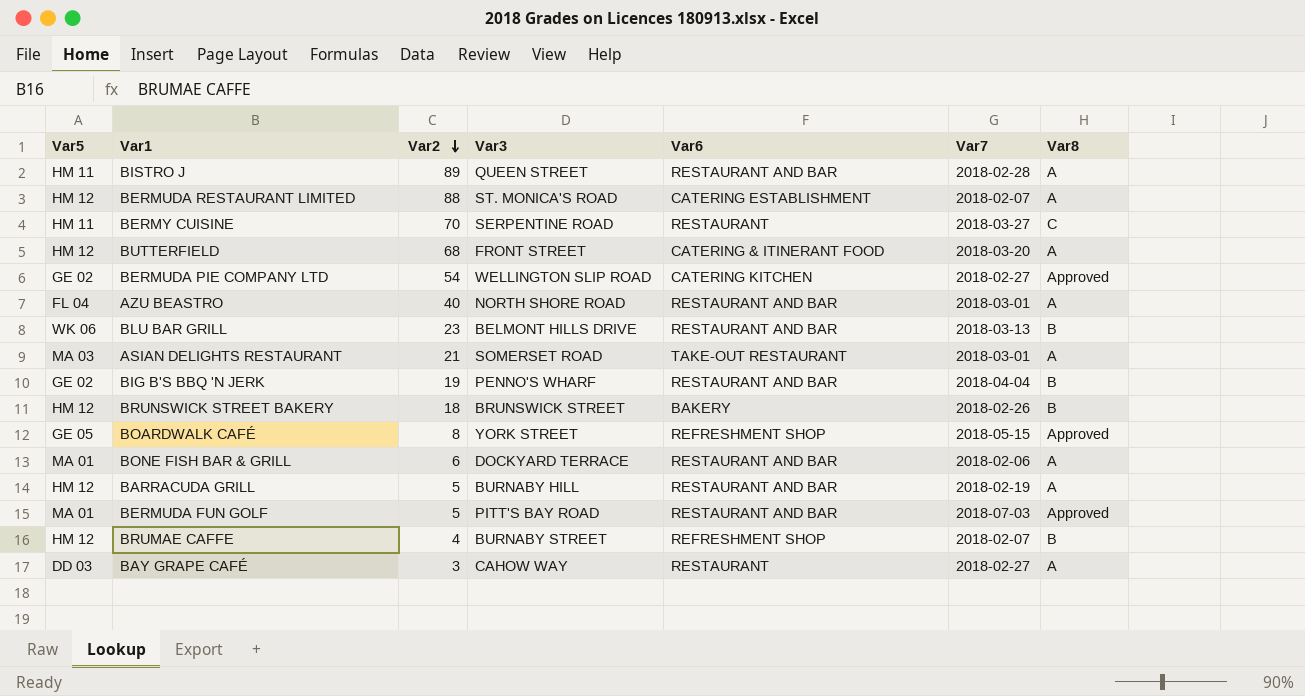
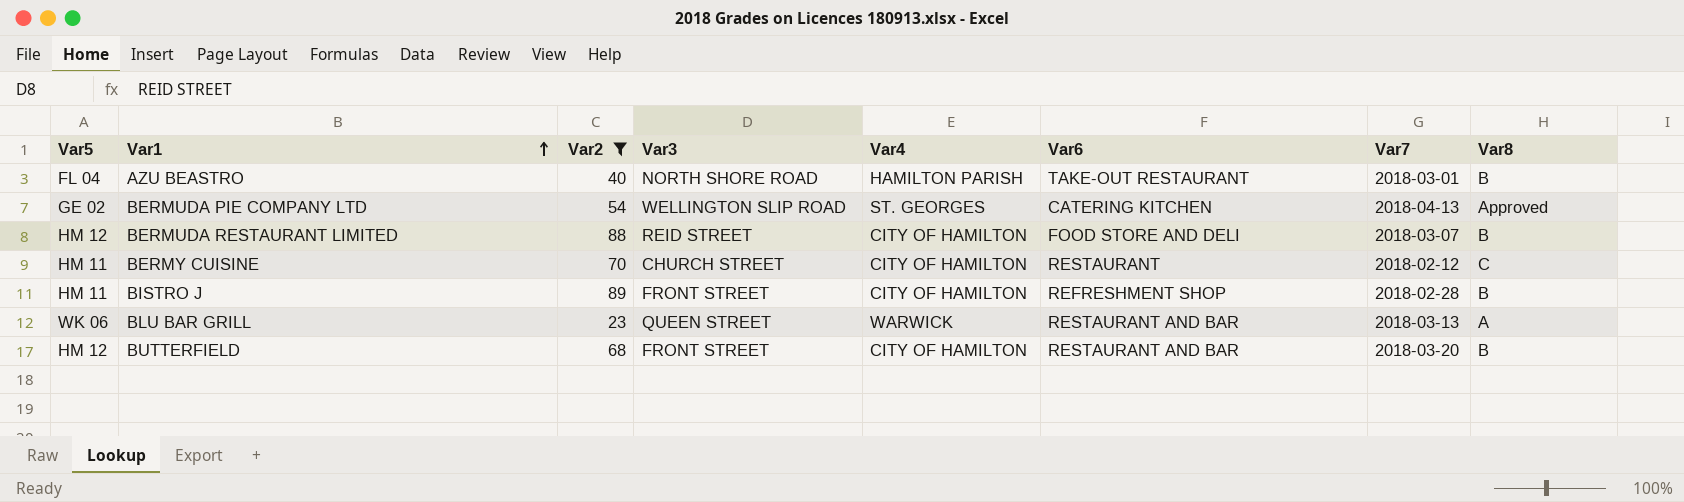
filter: none -> Var2 >= 23
row order: Var2 descending -> Var1 ascending
column Var4 | position: none -> 5
AZU BEASTRO | Var6: RESTAURANT AND BAR -> TAKE-OUT RESTAURANT
AZU BEASTRO | Var8: A -> B
BERMUDA PIE COMPANY LTD | Var7: 2018-02-27 -> 2018-04-13
BERMUDA RESTAURANT LIMITED | Var3: ST. MONICA'S ROAD -> REID STREET
BERMUDA RESTAURANT LIMITED | Var6: CATERING ESTABLISHMENT -> FOOD STORE AND DELI
BERMUDA RESTAURANT LIMITED | Var7: 2018-02-07 -> 2018-03-07
BERMUDA RESTAURANT LIMITED | Var8: A -> B
BERMY CUISINE | Var3: SERPENTINE ROAD -> CHURCH STREET
BERMY CUISINE | Var7: 2018-03-27 -> 2018-02-12
BISTRO J | Var3: QUEEN STREET -> FRONT STREET
BISTRO J | Var6: RESTAURANT AND BAR -> REFRESHMENT SHOP
BISTRO J | Var8: A -> B
BLU BAR GRILL | Var3: BELMONT HILLS DRIVE -> QUEEN STREET
BLU BAR GRILL | Var8: B -> A
BUTTERFIELD | Var6: CATERING & ITINERANT FOOD -> RESTAURANT AND BAR
BUTTERFIELD | Var8: A -> B

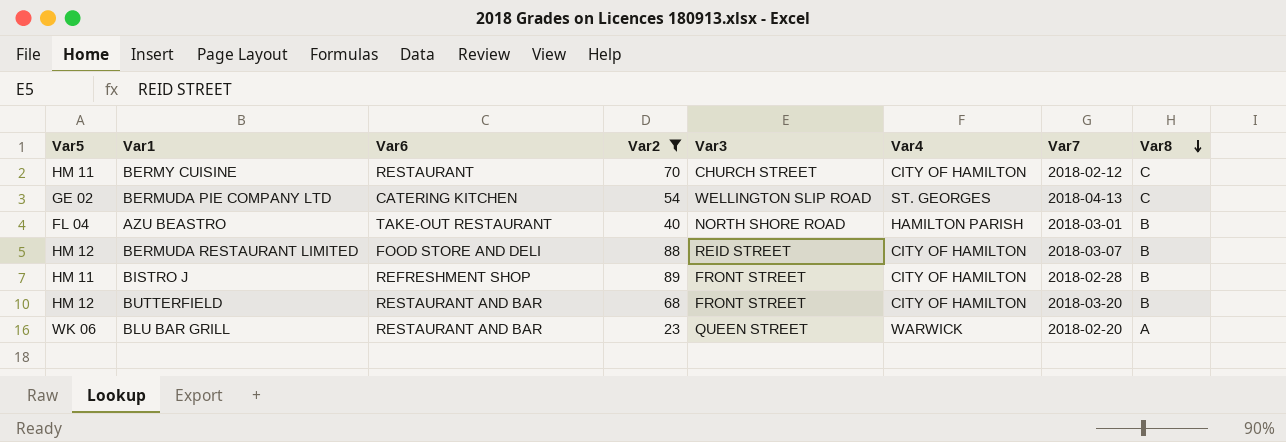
row order: Var1 ascending -> Var8 descending
column Var6 | position: 6 -> 3
BERMUDA PIE COMPANY LTD | Var8: Approved -> C
BLU BAR GRILL | Var7: 2018-03-13 -> 2018-02-20

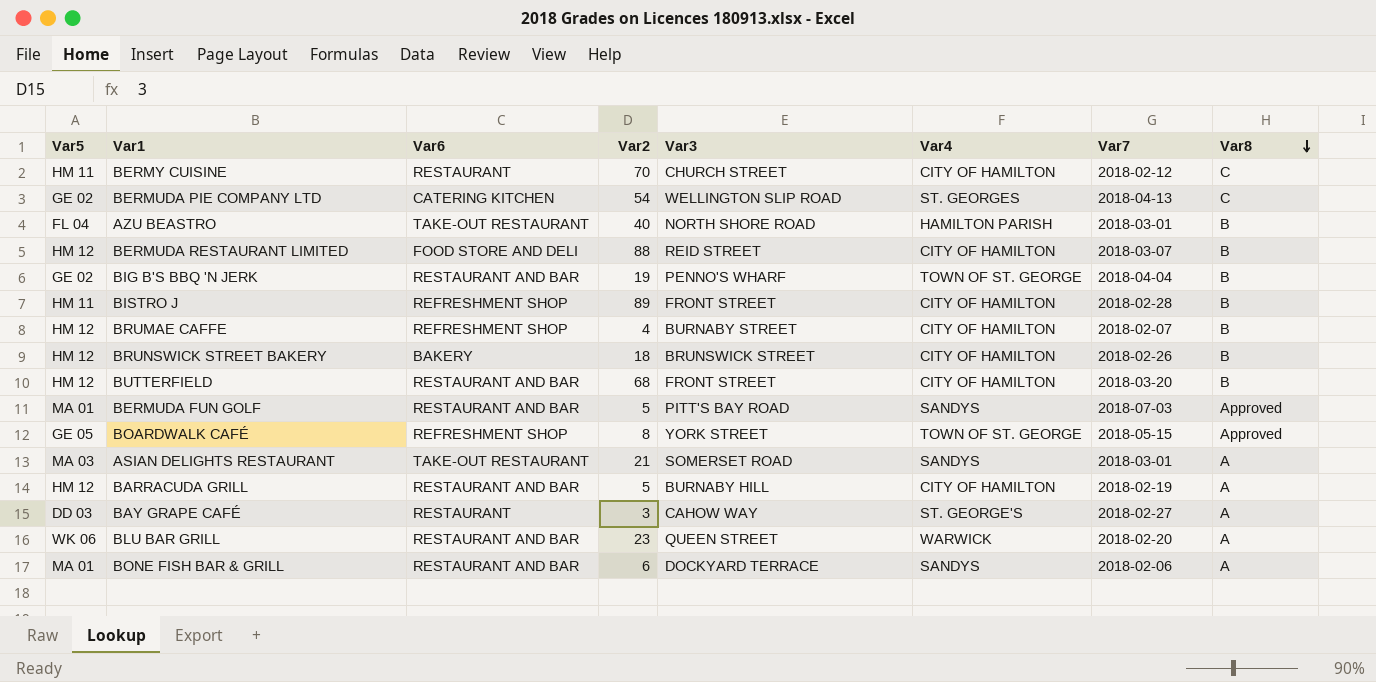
filter: Var2 >= 23 -> none

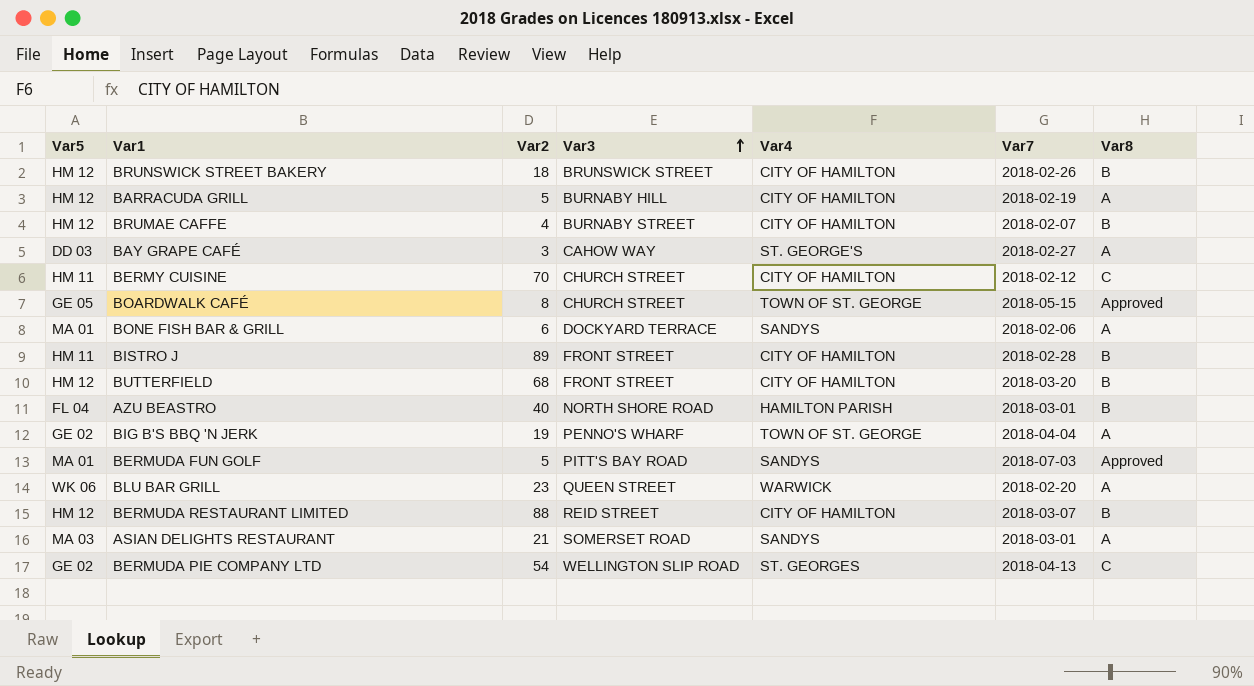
row order: Var8 descending -> Var3 ascending
column Var6 | position: 3 -> none
BOARDWALK CAFÉ | Var3: YORK STREET -> CHURCH STREET
BIG B'S BBQ 'N JERK | Var8: B -> A

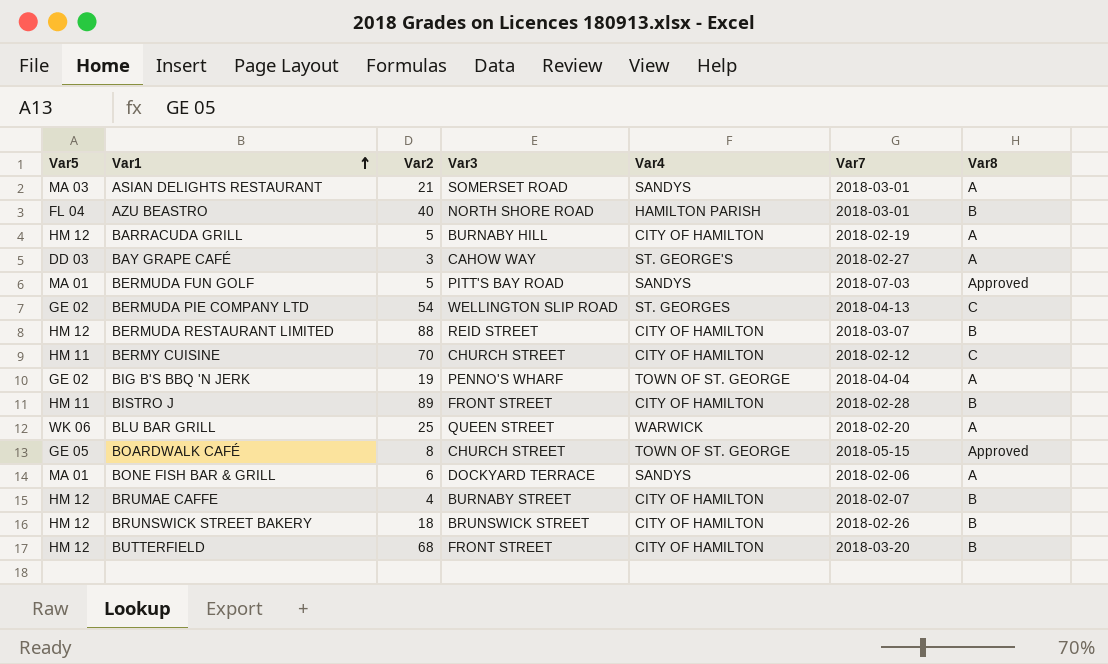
row order: Var3 ascending -> Var1 ascending
BLU BAR GRILL | Var2: 23 -> 25

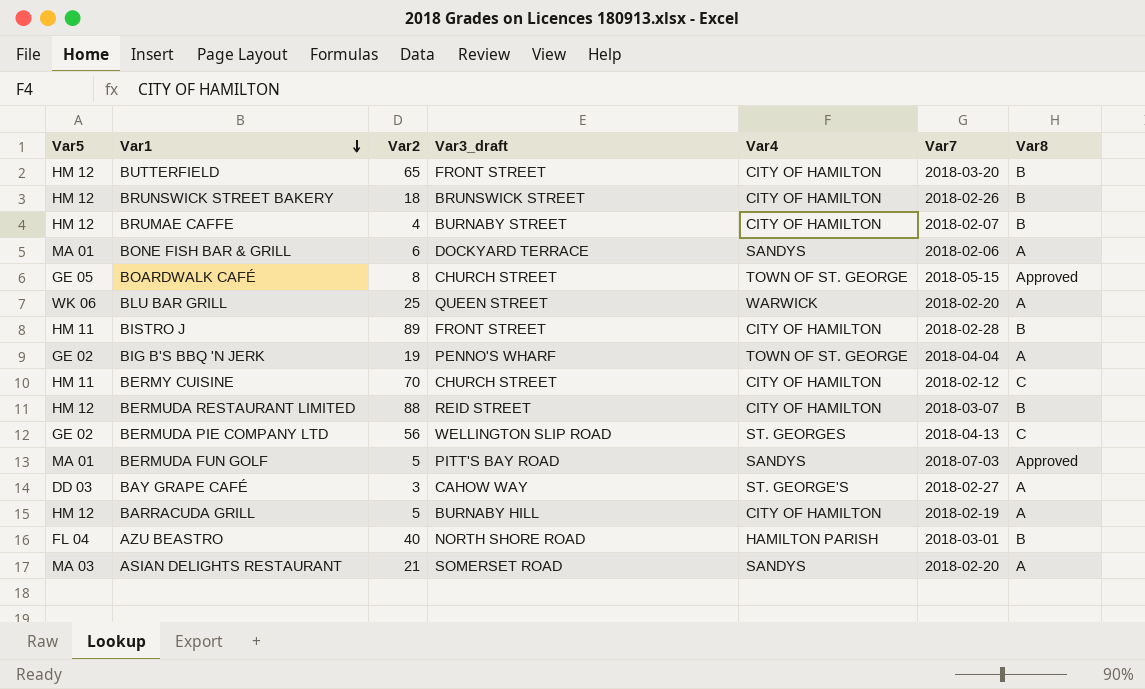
row order: Var1 ascending -> Var1 descending
column name: Var3 -> Var3_draft
BUTTERFIELD | Var2: 68 -> 65
BERMUDA PIE COMPANY LTD | Var2: 54 -> 56
ASIAN DELIGHTS RESTAURANT | Var7: 2018-03-01 -> 2018-02-20

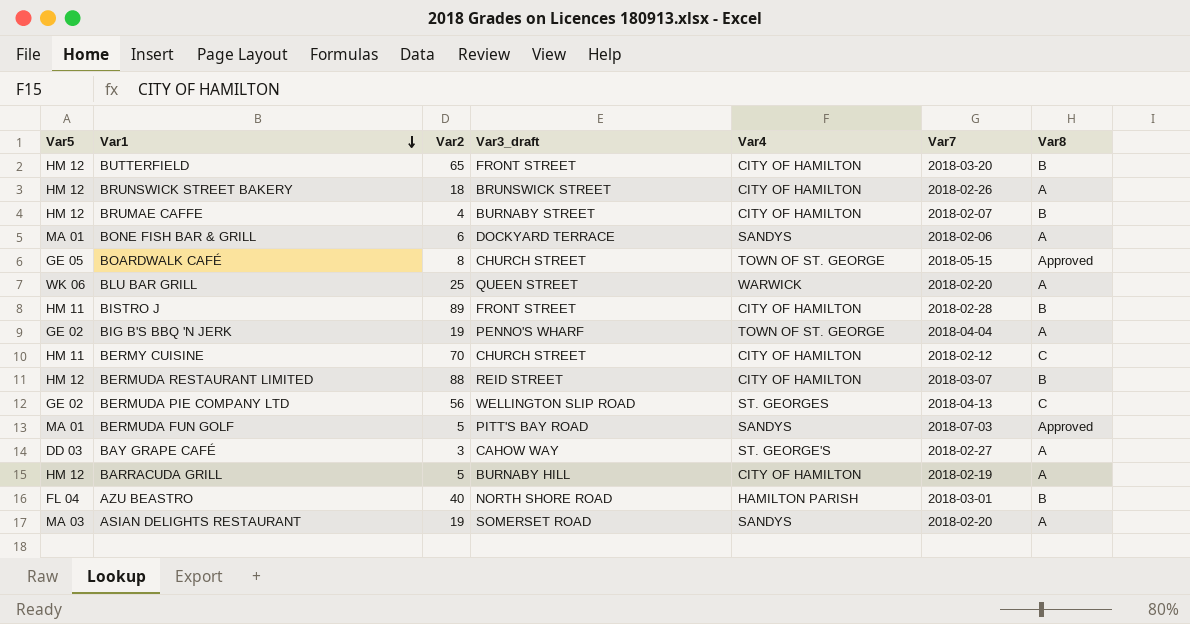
BRUNSWICK STREET BAKERY | Var8: B -> A
ASIAN DELIGHTS RESTAURANT | Var2: 21 -> 19

